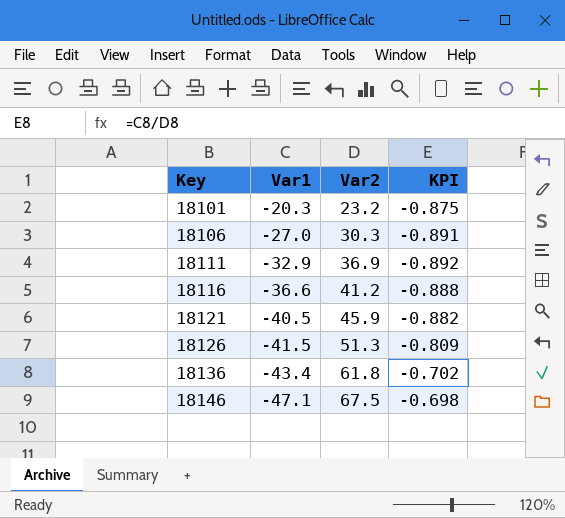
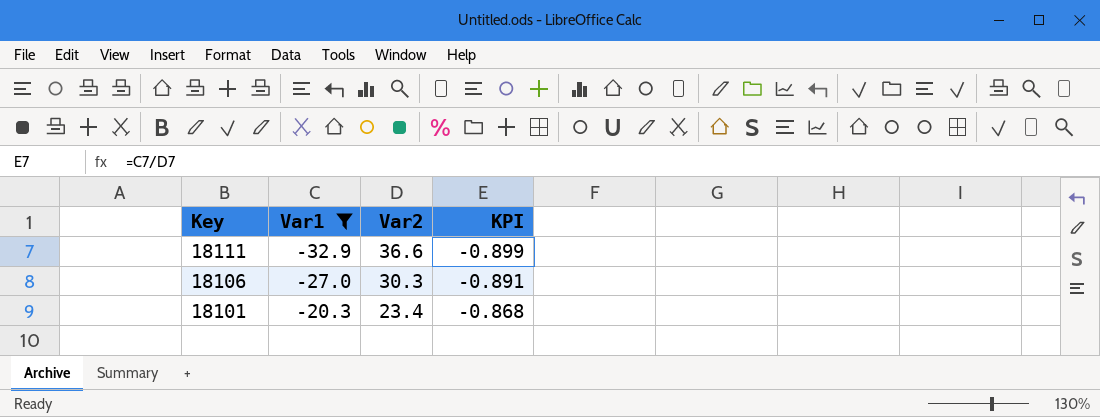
filter: none -> Var1 >= -32.9
row order: Key ascending -> Key descending
18111 | Var2: 36.9 -> 36.6
18111 | KPI: -0.892 -> -0.899
18101 | Var2: 23.2 -> 23.4
18101 | KPI: -0.875 -> -0.868

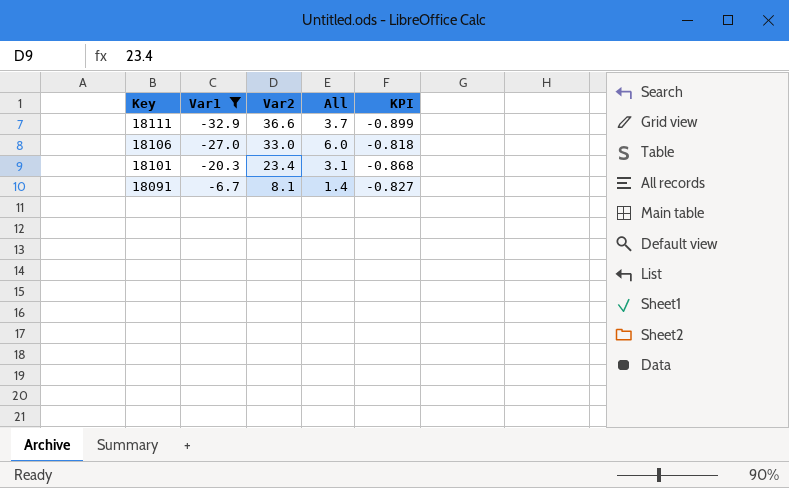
column All | formula: none -> [Var1] + [Var2]
18106 | Var2: 30.3 -> 33.0
18106 | KPI: -0.891 -> -0.818
row 18091: none -> -6.7 | 8.1 | 1.4 | -0.827

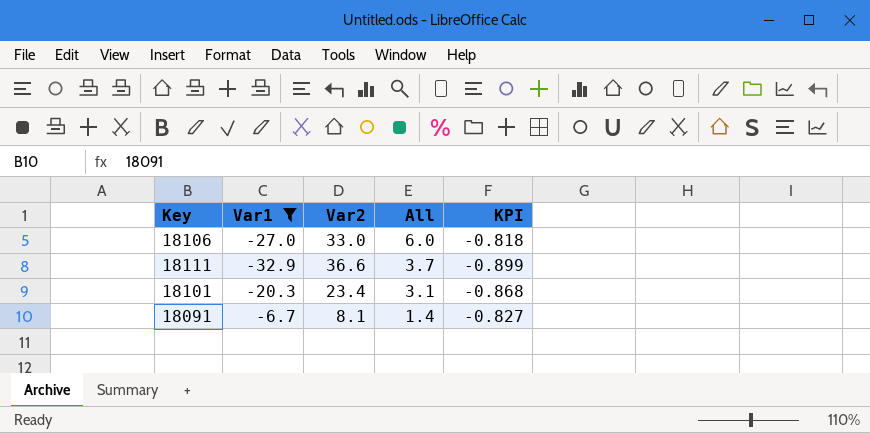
row order: Key descending -> All descending

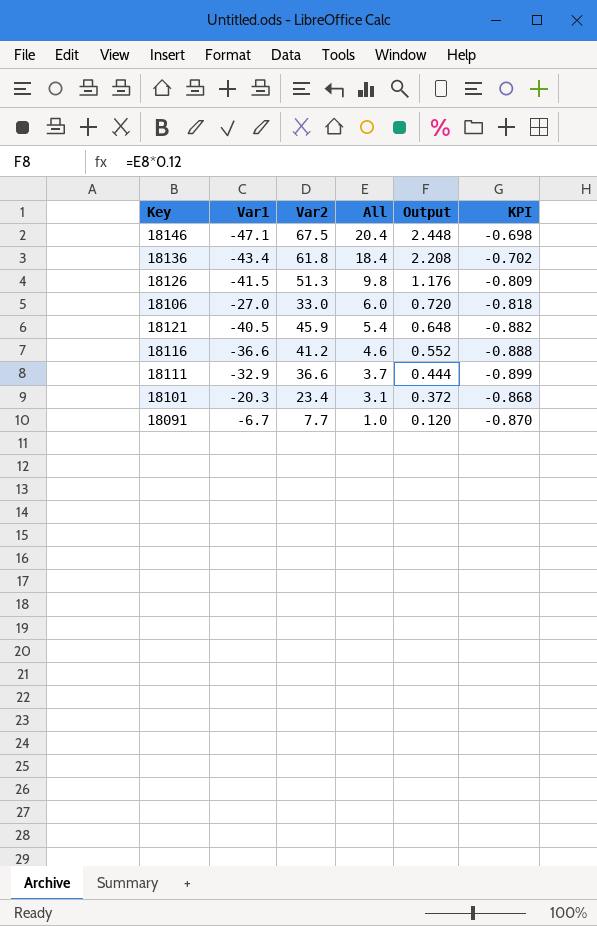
filter: Var1 >= -32.9 -> none
column Output | formula: none -> [All] * 0.12
18091 | Var2: 8.1 -> 7.7
18091 | All: 1.4 -> 1.0
18091 | KPI: -0.827 -> -0.870

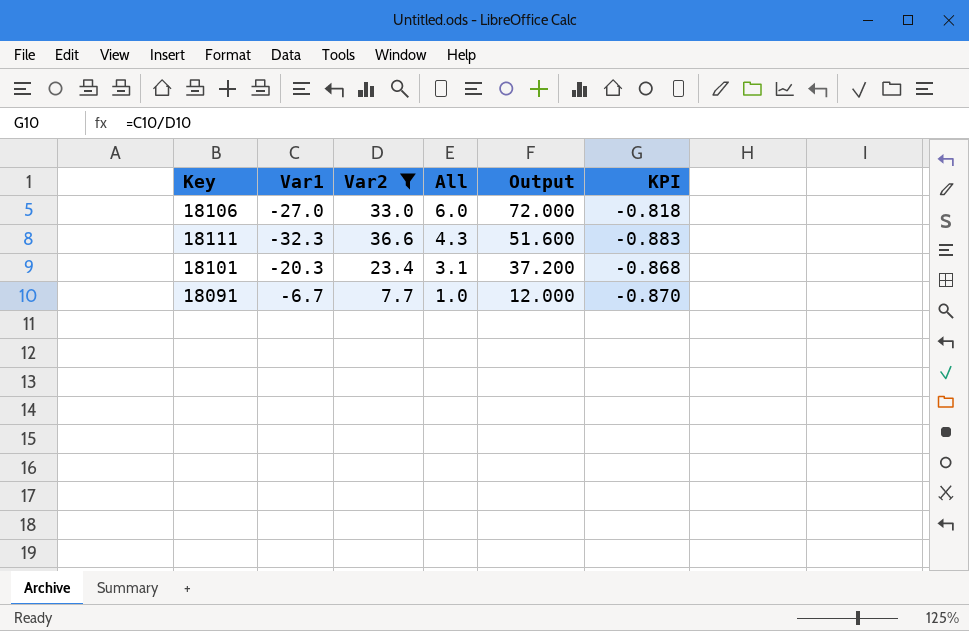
filter: none -> Var2 <= 36.6
column Output | formula: [All] * 0.12 -> [All] * 12
18111 | Var1: -32.9 -> -32.3
18111 | All: 3.7 -> 4.3
18111 | KPI: -0.899 -> -0.883

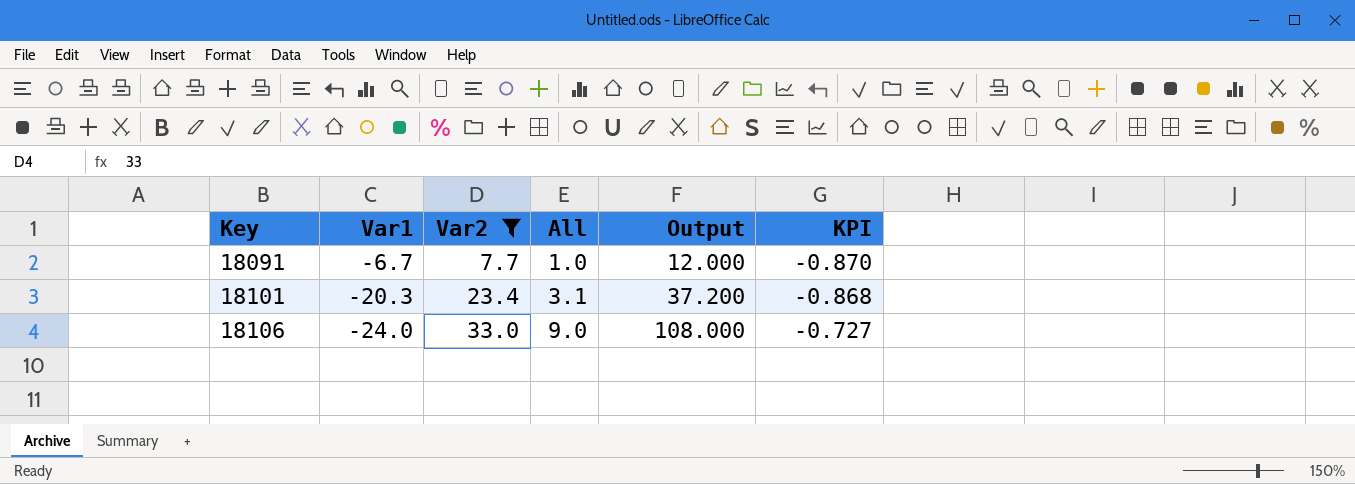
row order: All descending -> Key ascending
row 18111: -32.3 | 36.6 | 4.3 | 51.600 | -0.883 -> none
18106 | Var1: -27.0 -> -24.0
18106 | All: 6.0 -> 9.0
18106 | Output: 72.000 -> 108.000
18106 | KPI: -0.818 -> -0.727

